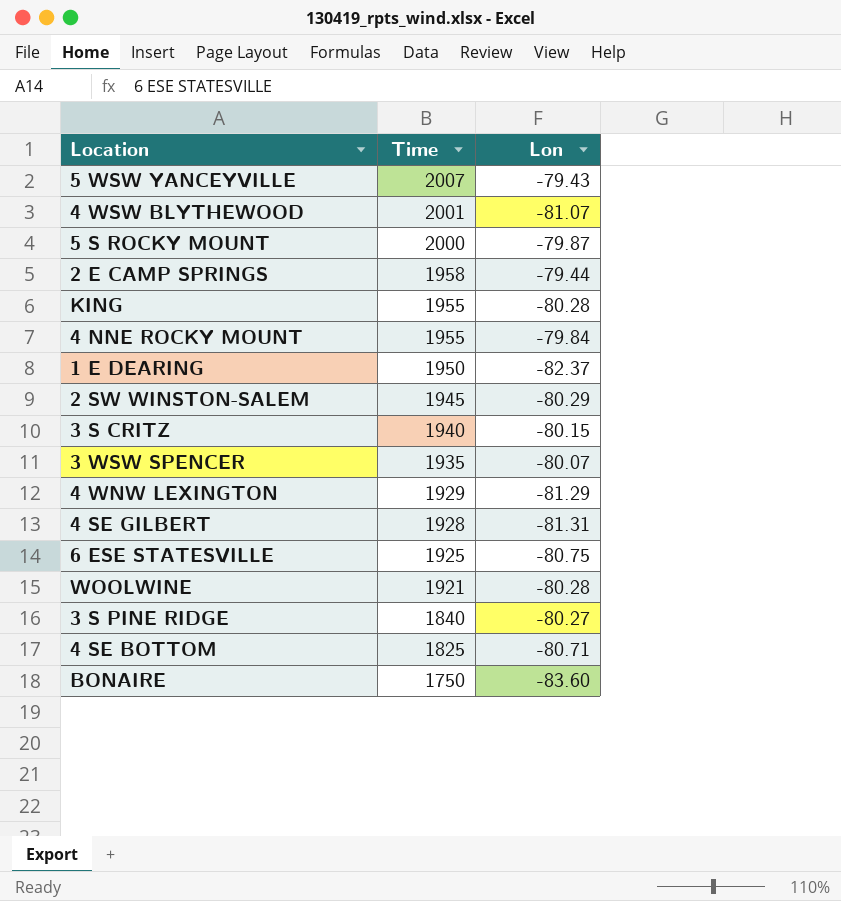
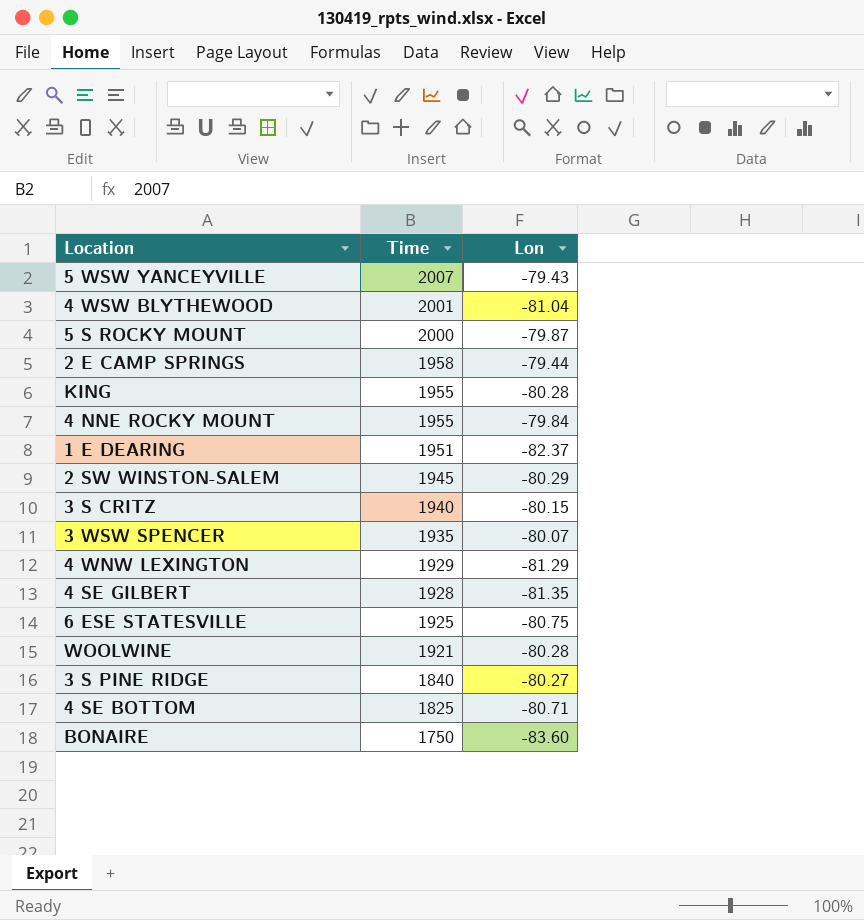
4 WSW BLYTHEWOOD | Lon: -81.07 -> -81.04
1 E DEARING | Time: 1950 -> 1951
4 SE GILBERT | Lon: -81.31 -> -81.35

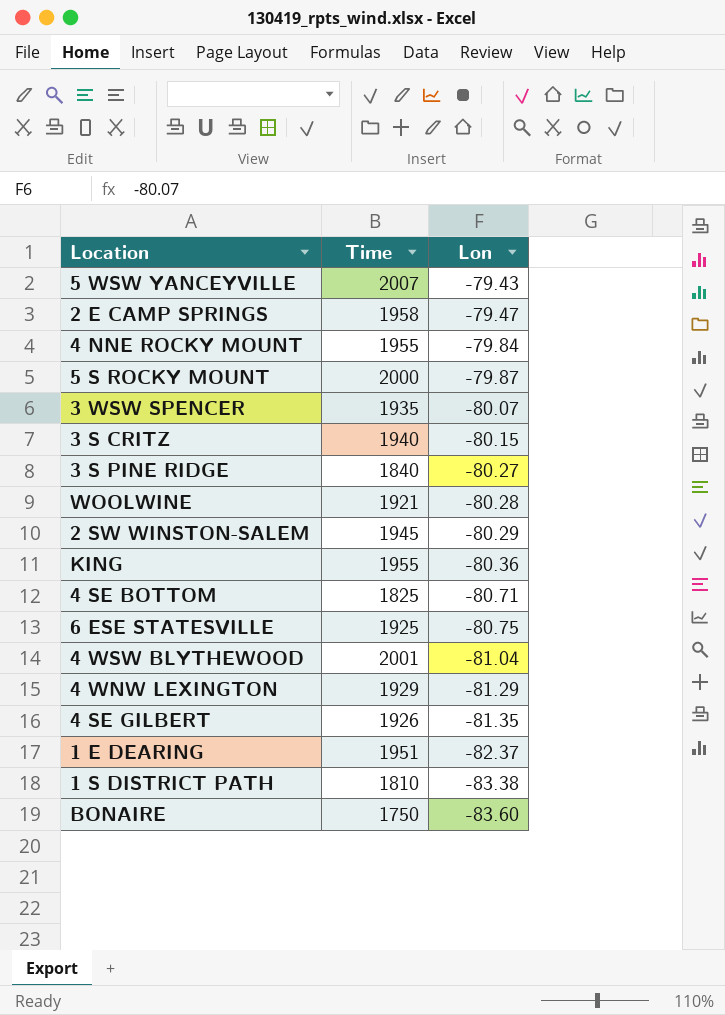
row order: Time descending -> Lon descending
2 E CAMP SPRINGS | Lon: -79.44 -> -79.47
KING | Lon: -80.28 -> -80.36
4 SE GILBERT | Time: 1928 -> 1926
row 1 S DISTRICT PATH: none -> 1810 | -83.38

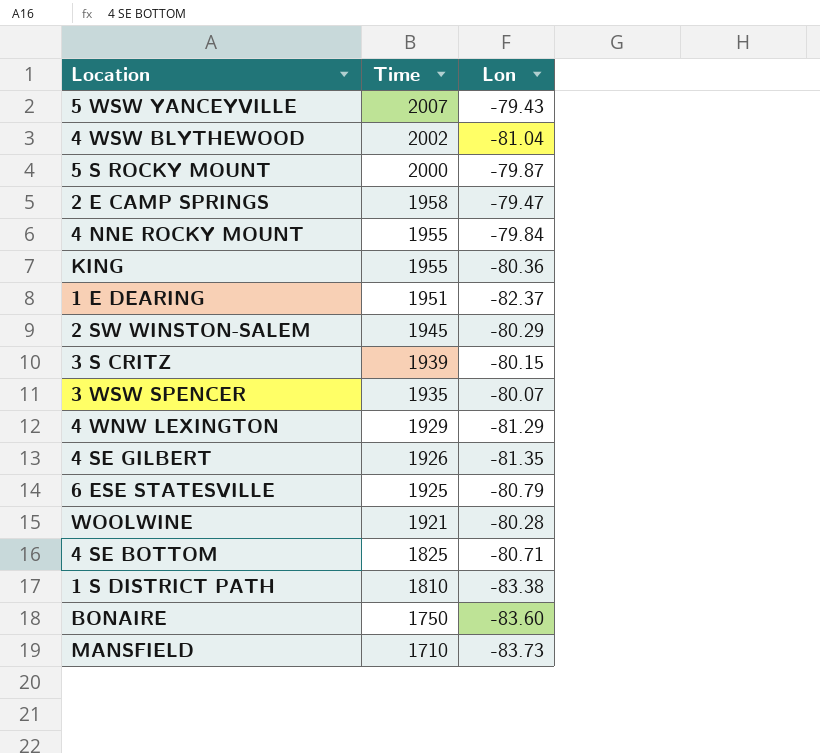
row order: Lon descending -> Time descending
row 3 S PINE RIDGE: 1840 | -80.27 -> none
4 WSW BLYTHEWOOD | Time: 2001 -> 2002
3 S CRITZ | Time: 1940 -> 1939
6 ESE STATESVILLE | Lon: -80.75 -> -80.79
row MANSFIELD: none -> 1710 | -83.73

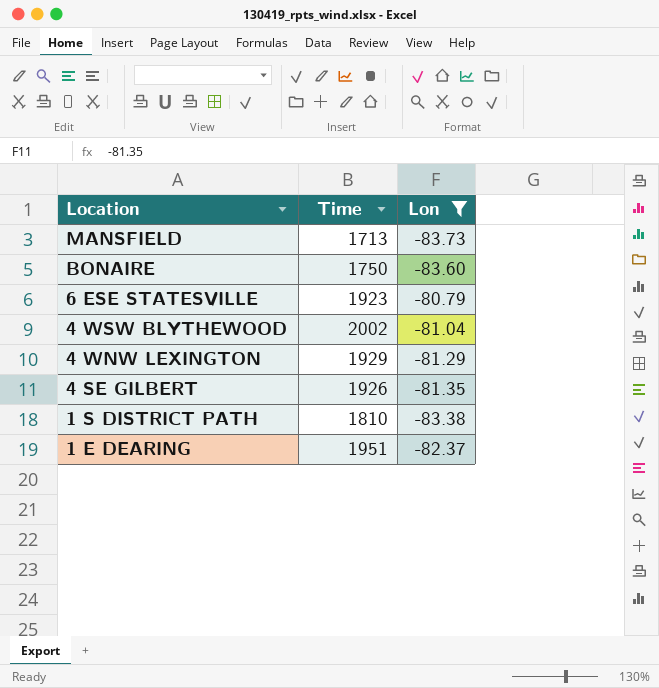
filter: none -> Lon <= -80.79
row order: Time descending -> Location descending
MANSFIELD | Time: 1710 -> 1713
6 ESE STATESVILLE | Time: 1925 -> 1923

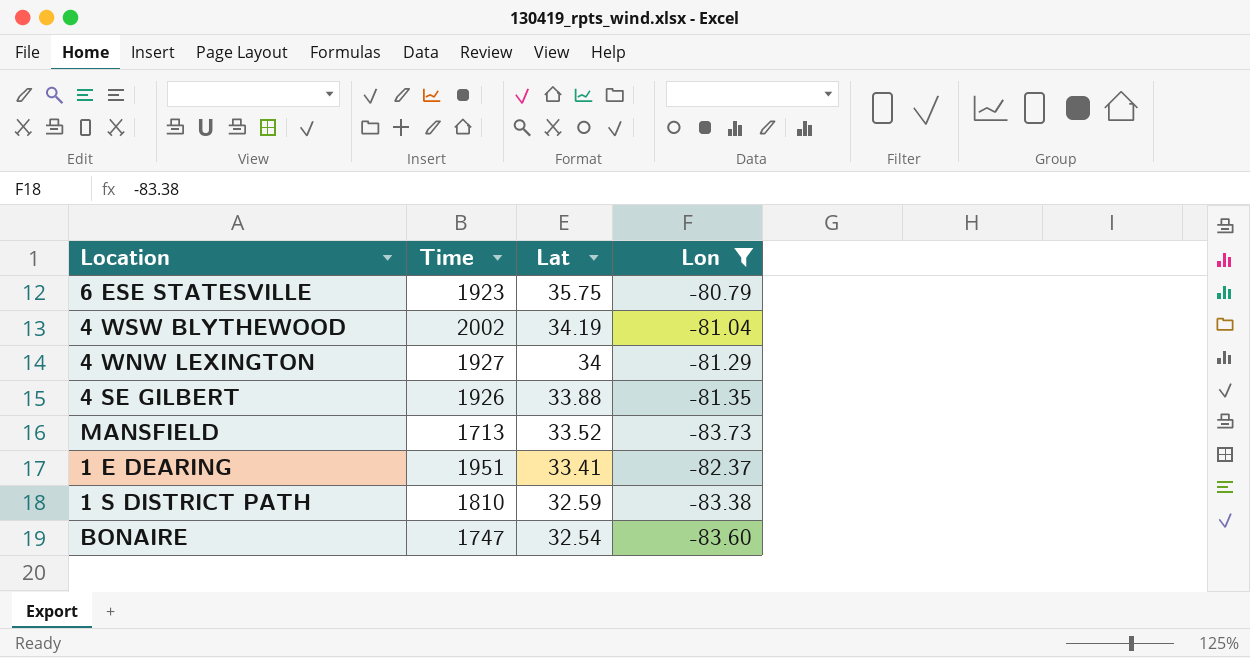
row order: Location descending -> Lat descending
column Lat | position: none -> 3
4 WNW LEXINGTON | Time: 1929 -> 1927
BONAIRE | Time: 1750 -> 1747

